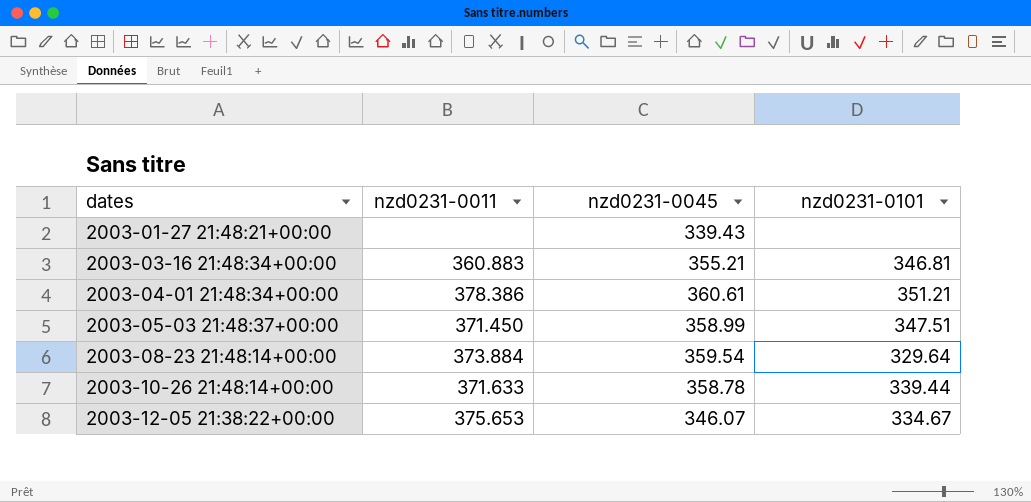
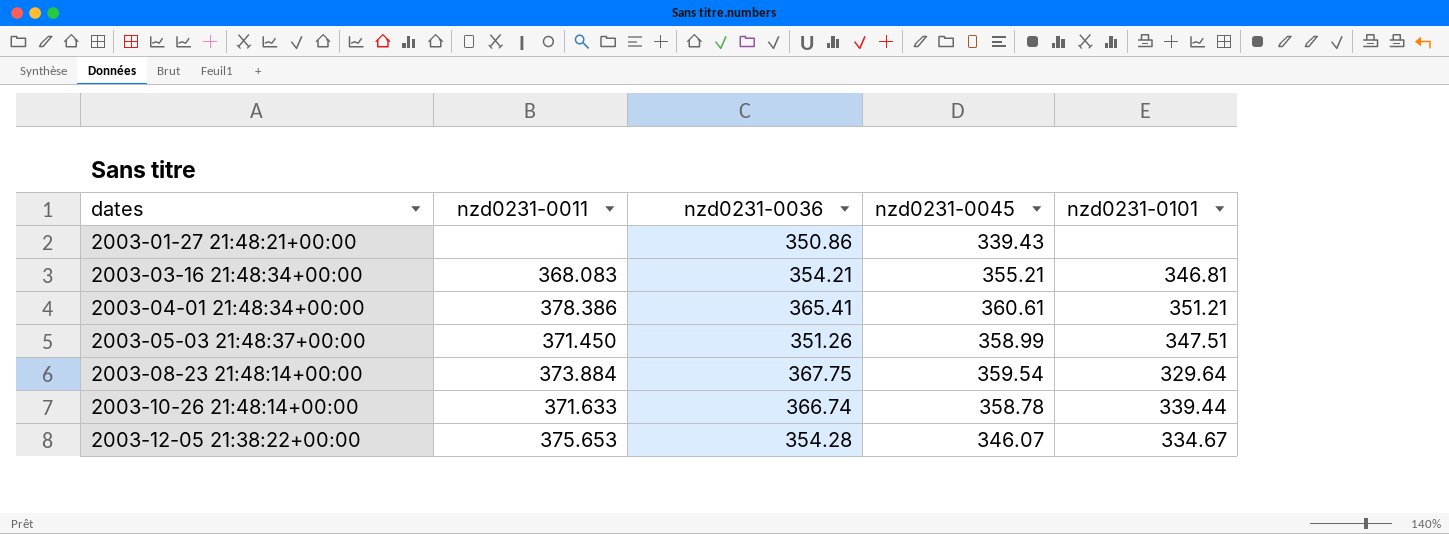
column nzd0231-0036 | position: none -> 3
2003-03-16 21:48:34+00:00 | nzd0231-0011: 360.883 -> 368.083

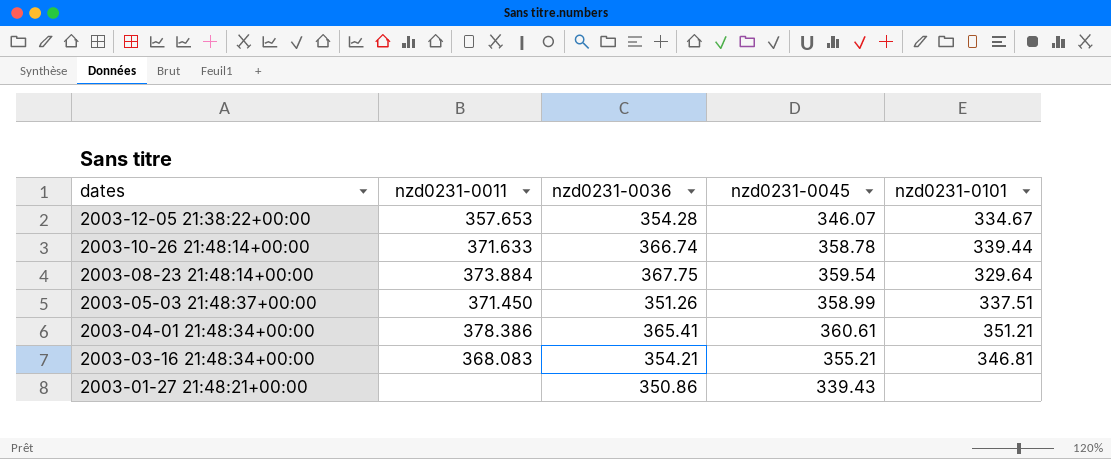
row order: dates ascending -> dates descending
2003-12-05 21:38:22+00:00 | nzd0231-0011: 375.653 -> 357.653
2003-05-03 21:48:37+00:00 | nzd0231-0101: 347.51 -> 337.51

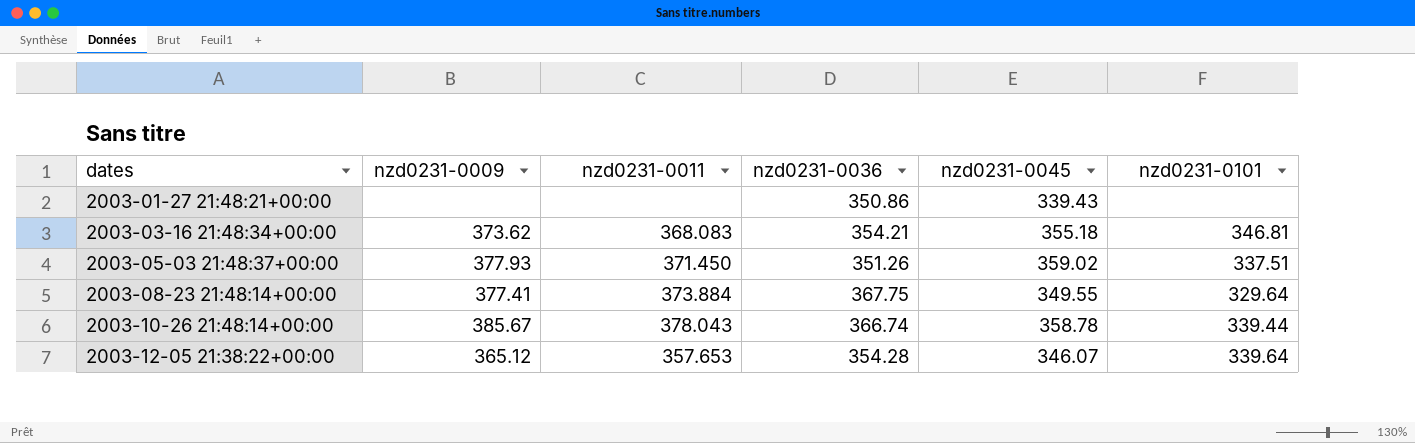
row order: dates descending -> dates ascending
column nzd0231-0009 | position: none -> 2
row 2003-04-01 21:48:34+00:00: 378.386 | 365.41 | 360.61 | 351.21 -> none
2003-03-16 21:48:34+00:00 | nzd0231-0045: 355.21 -> 355.18
2003-05-03 21:48:37+00:00 | nzd0231-0045: 358.99 -> 359.02
2003-08-23 21:48:14+00:00 | nzd0231-0045: 359.54 -> 349.55
2003-10-26 21:48:14+00:00 | nzd0231-0011: 371.633 -> 378.043
2003-12-05 21:38:22+00:00 | nzd0231-0101: 334.67 -> 339.64

